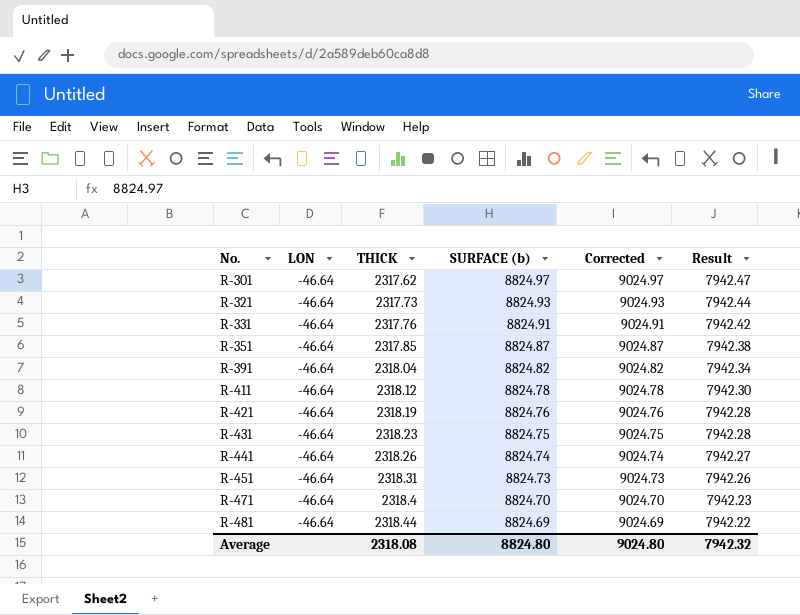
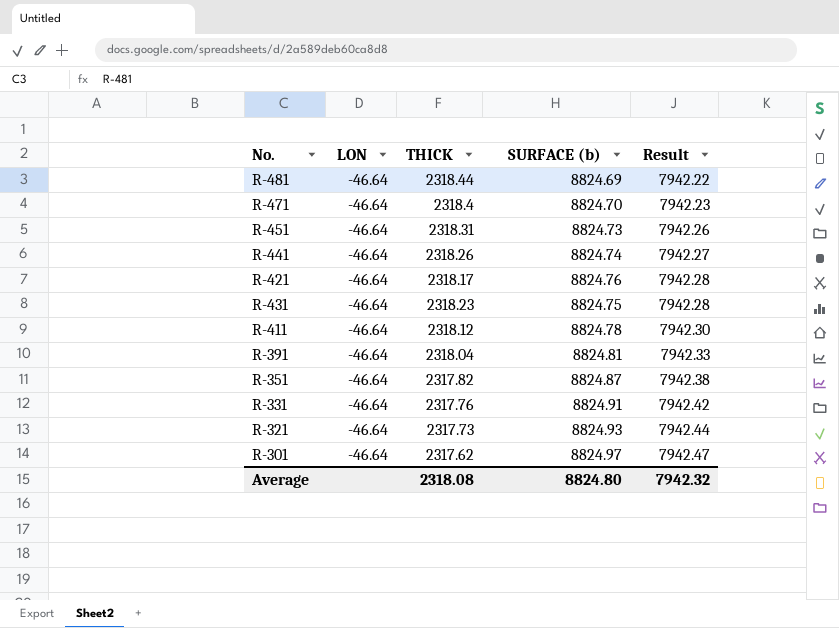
row order: No. ascending -> Result ascending
column Corrected | formula: [SURFACE (b)] + 200 -> none
R-421 | THICK: 2318.19 -> 2318.17
R-391 | SURFACE (b): 8824.82 -> 8824.81
R-391 | Result: 7942.34 -> 7942.33
R-351 | THICK: 2317.85 -> 2317.82

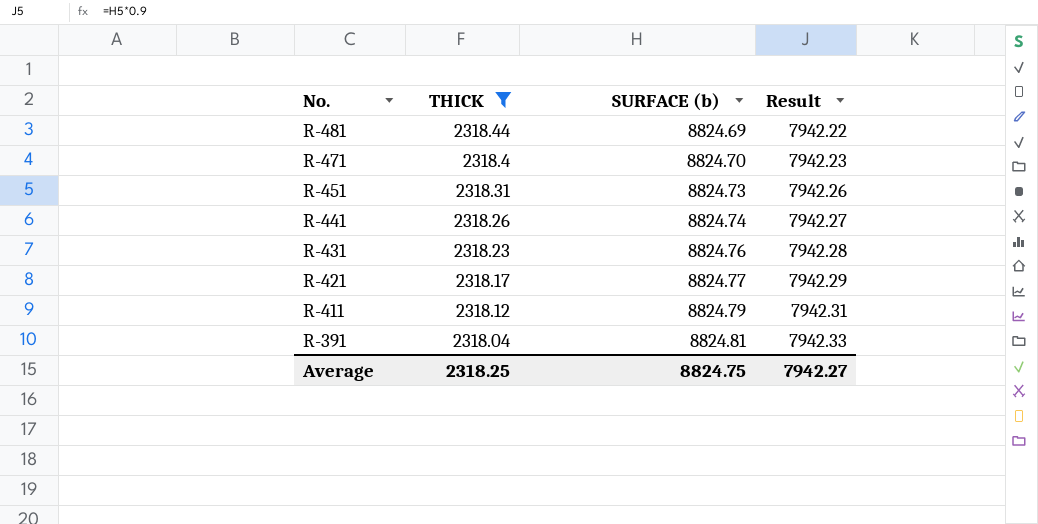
filter: none -> THICK >= 2318.04
row order: Result ascending -> No. descending
column LON | position: 2 -> none
R-431 | SURFACE (b): 8824.75 -> 8824.76
R-421 | SURFACE (b): 8824.76 -> 8824.77
R-421 | Result: 7942.28 -> 7942.29
R-411 | SURFACE (b): 8824.78 -> 8824.79
R-411 | Result: 7942.30 -> 7942.31
Average | THICK: 2318.08 -> 2318.25
Average | SURFACE (b): 8824.80 -> 8824.75
Average | Result: 7942.32 -> 7942.27

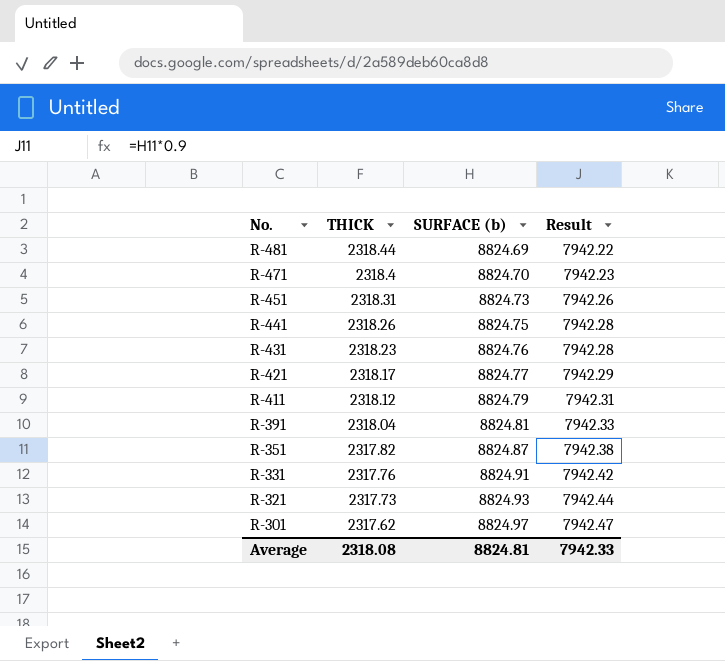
filter: THICK >= 2318.04 -> none
R-441 | SURFACE (b): 8824.74 -> 8824.75
R-441 | Result: 7942.27 -> 7942.28
Average | THICK: 2318.25 -> 2318.08
Average | SURFACE (b): 8824.75 -> 8824.81
Average | Result: 7942.27 -> 7942.33

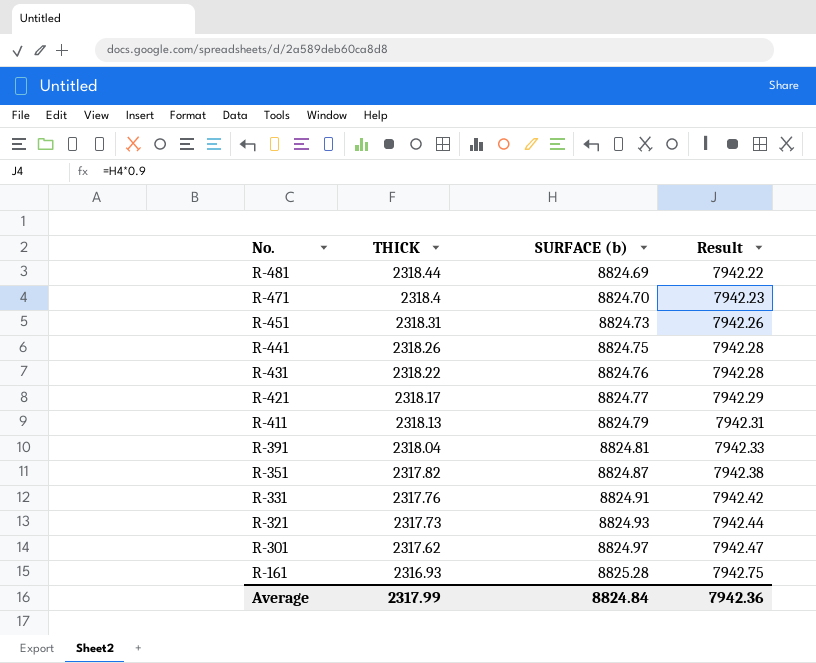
R-431 | THICK: 2318.23 -> 2318.22
R-411 | THICK: 2318.12 -> 2318.13
row R-161: none -> 2316.93 | 8825.28 | 7942.75
Average | THICK: 2318.08 -> 2317.99
Average | SURFACE (b): 8824.81 -> 8824.84
Average | Result: 7942.33 -> 7942.36

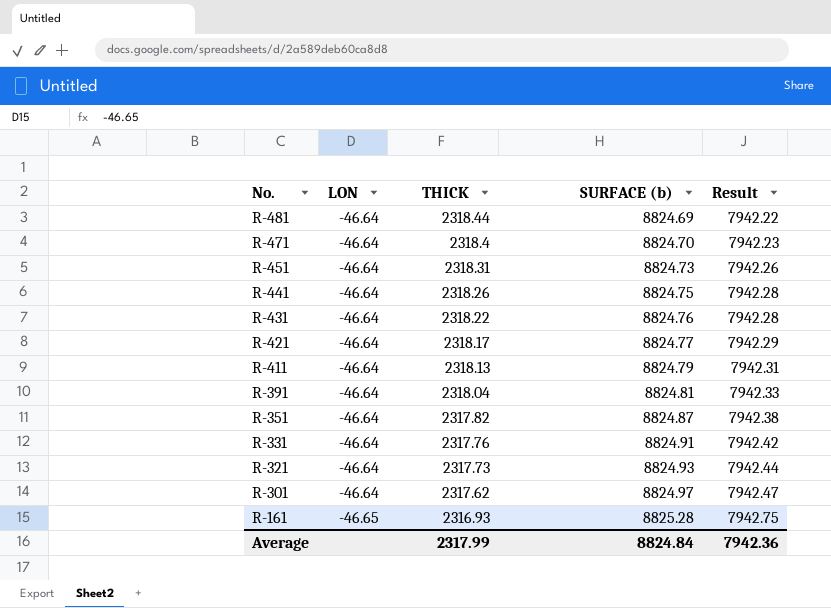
column LON | position: none -> 2

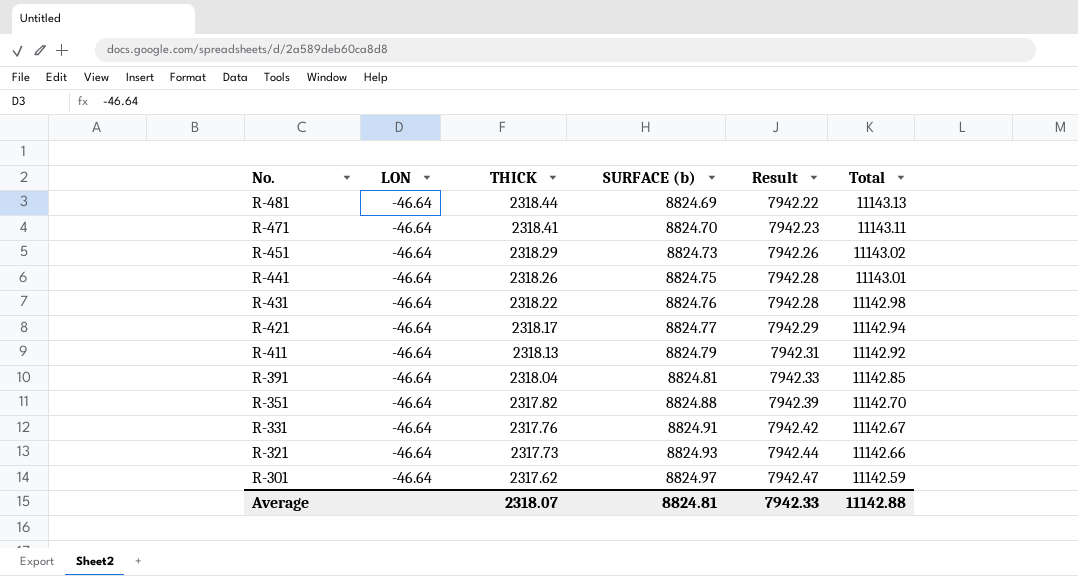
column Total | formula: none -> [THICK] + [SURFACE (b)]
row R-161: -46.65 | 2316.93 | 8825.28 | 7942.75 -> none
R-471 | THICK: 2318.4 -> 2318.41
R-451 | THICK: 2318.31 -> 2318.29
R-351 | SURFACE (b): 8824.87 -> 8824.88
R-351 | Result: 7942.38 -> 7942.39
Average | THICK: 2317.99 -> 2318.07
Average | SURFACE (b): 8824.84 -> 8824.81
Average | Result: 7942.36 -> 7942.33

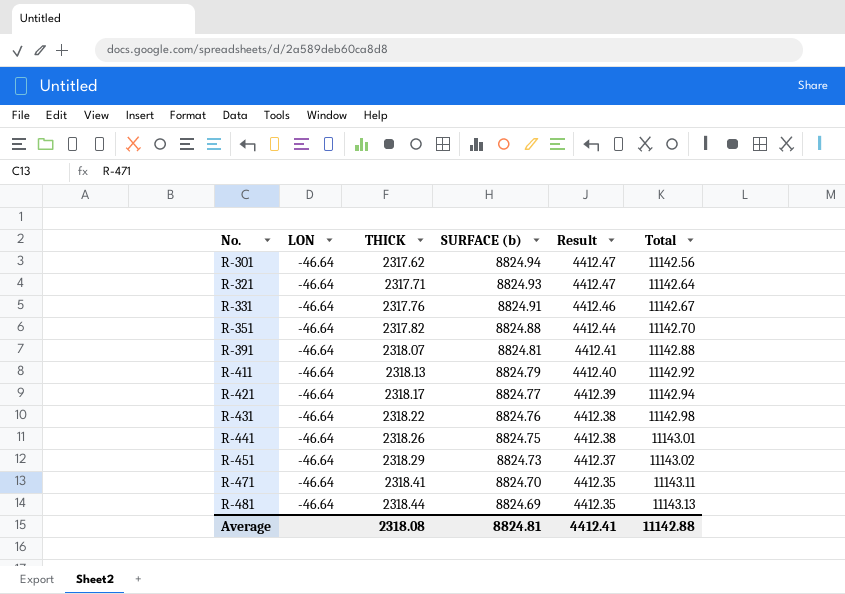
row order: No. descending -> No. ascending
column Result | formula: [SURFACE (b)] * 0.9 -> [SURFACE (b)] * 0.5
R-301 | SURFACE (b): 8824.97 -> 8824.94
R-301 | Total: 11142.59 -> 11142.56
R-321 | THICK: 2317.73 -> 2317.71
R-321 | Total: 11142.66 -> 11142.64
R-391 | THICK: 2318.04 -> 2318.07
R-391 | Total: 11142.85 -> 11142.88
Average | THICK: 2318.07 -> 2318.08
Average | Result: 7942.33 -> 4412.41

